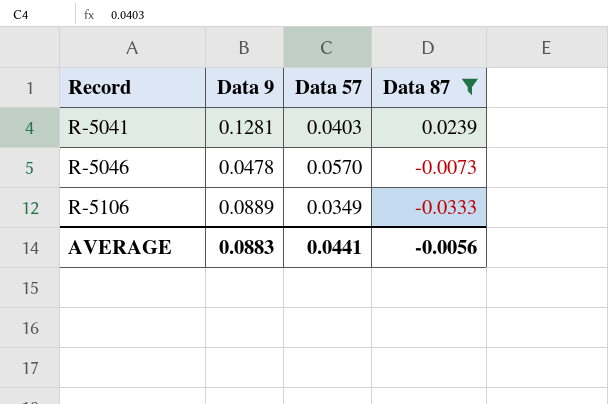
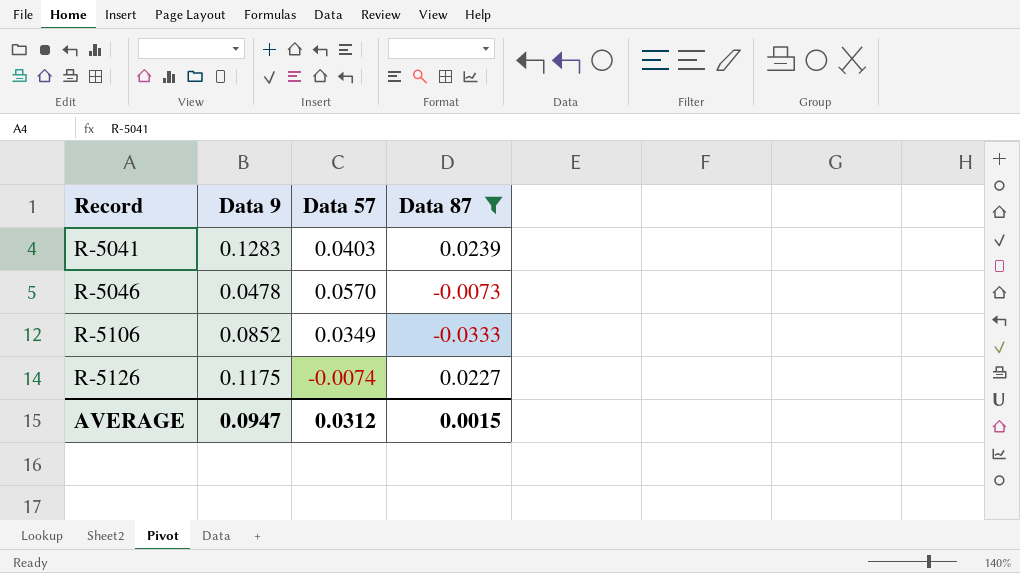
R-5041 | Data 9: 0.1281 -> 0.1283
R-5106 | Data 9: 0.0889 -> 0.0852
row R-5126: none -> 0.1175 | -0.0074 | 0.0227
AVERAGE | Data 9: 0.0883 -> 0.0947
AVERAGE | Data 57: 0.0441 -> 0.0312
AVERAGE | Data 87: -0.0056 -> 0.0015

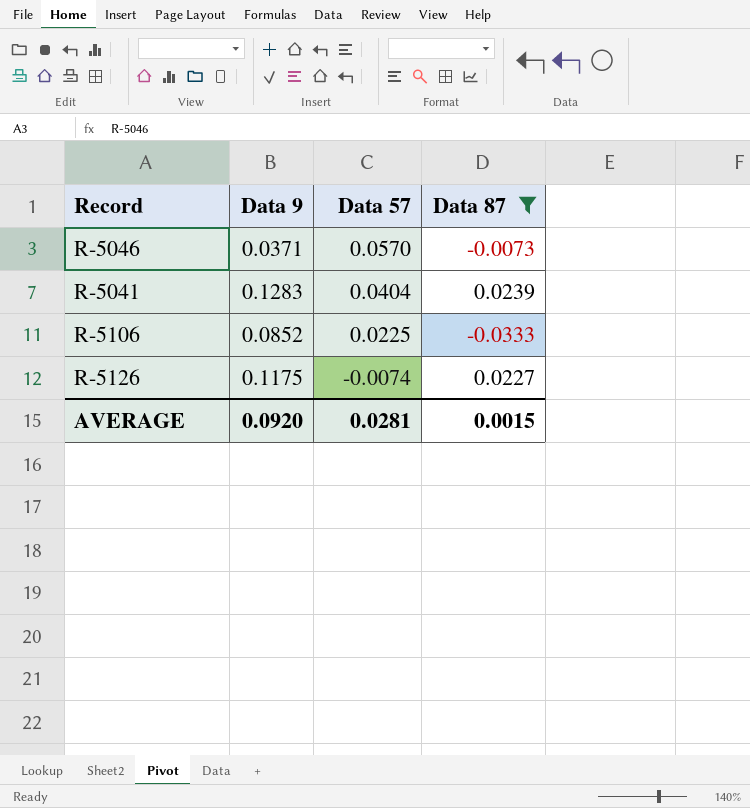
row order: Record ascending -> Data 57 descending
R-5046 | Data 9: 0.0478 -> 0.0371
R-5041 | Data 57: 0.0403 -> 0.0404
R-5106 | Data 57: 0.0349 -> 0.0225
AVERAGE | Data 9: 0.0947 -> 0.0920
AVERAGE | Data 57: 0.0312 -> 0.0281

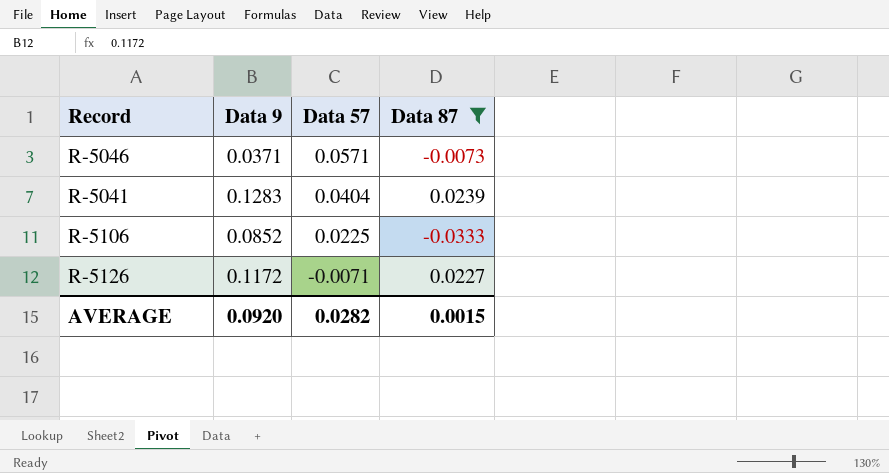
R-5046 | Data 57: 0.0570 -> 0.0571
R-5126 | Data 9: 0.1175 -> 0.1172
R-5126 | Data 57: -0.0074 -> -0.0071
AVERAGE | Data 57: 0.0281 -> 0.0282

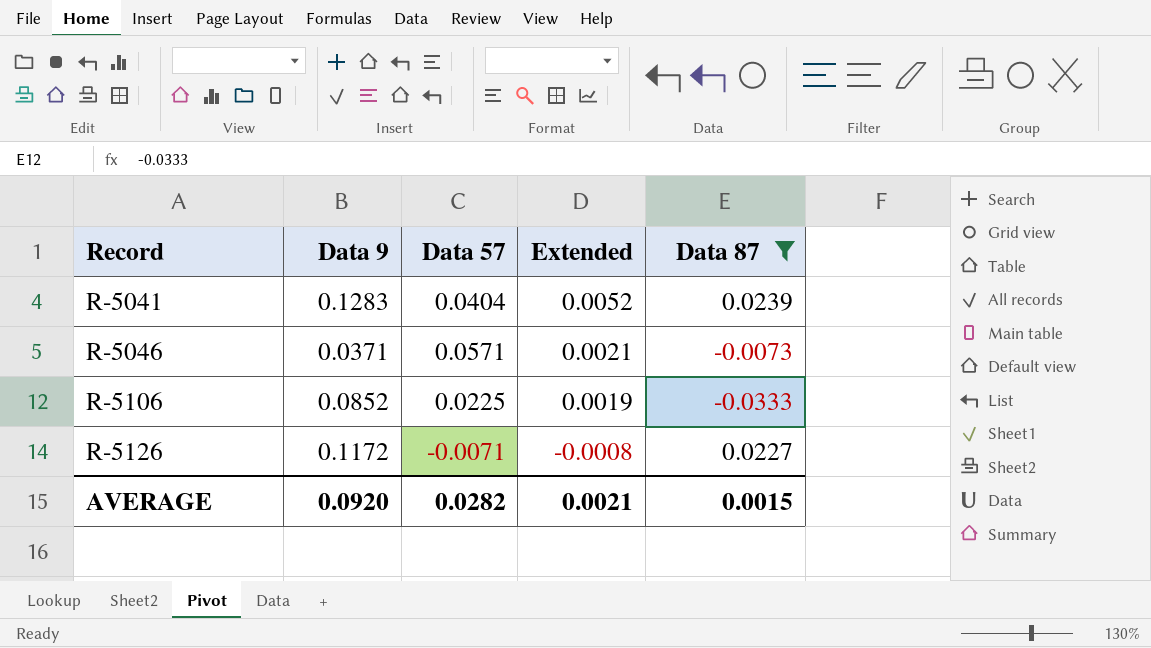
row order: Data 57 descending -> Record ascending
column Extended | formula: none -> [Data 9] * [Data 57]

